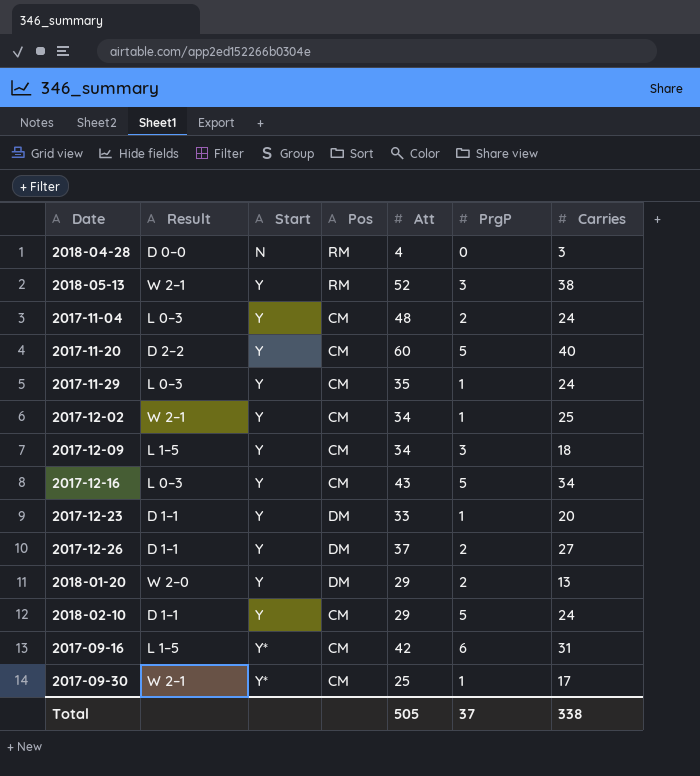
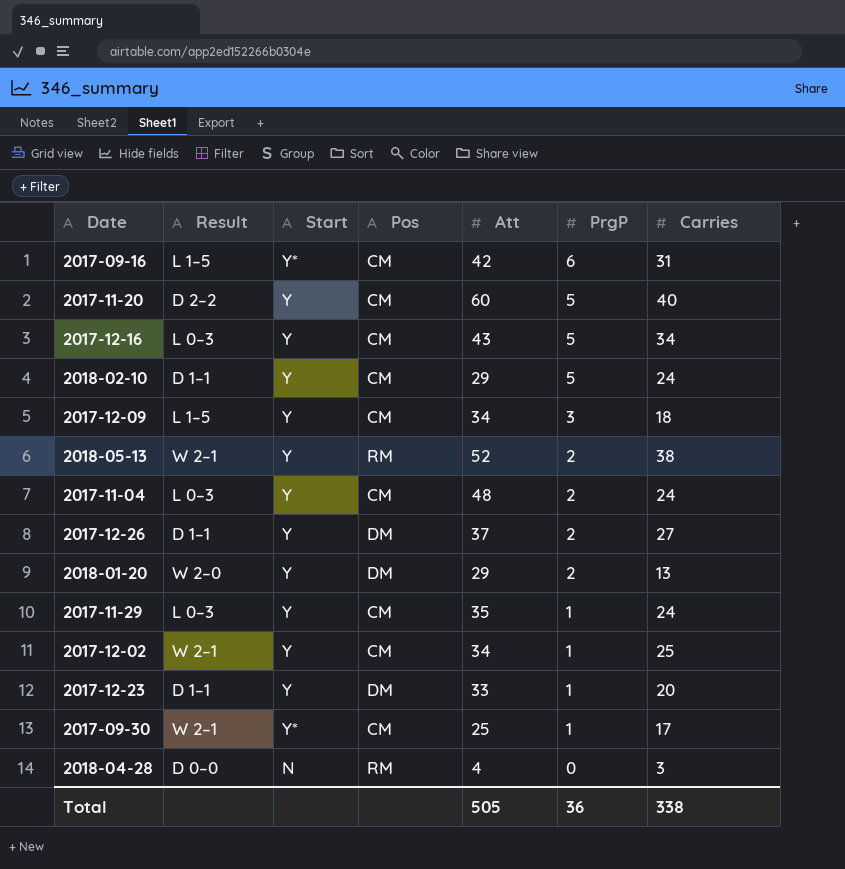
row order: Start ascending -> PrgP descending
2018-05-13 | PrgP: 3 -> 2
Total | PrgP: 37 -> 36

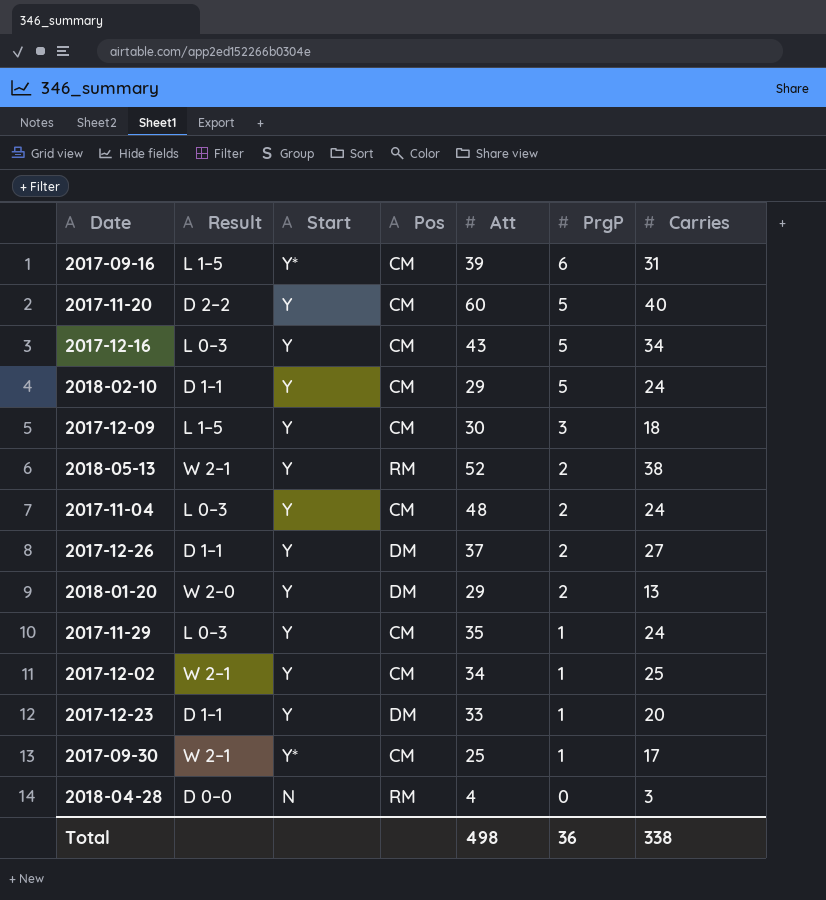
2017-09-16 | Att: 42 -> 39
2017-12-09 | Att: 34 -> 30
Total | Att: 505 -> 498

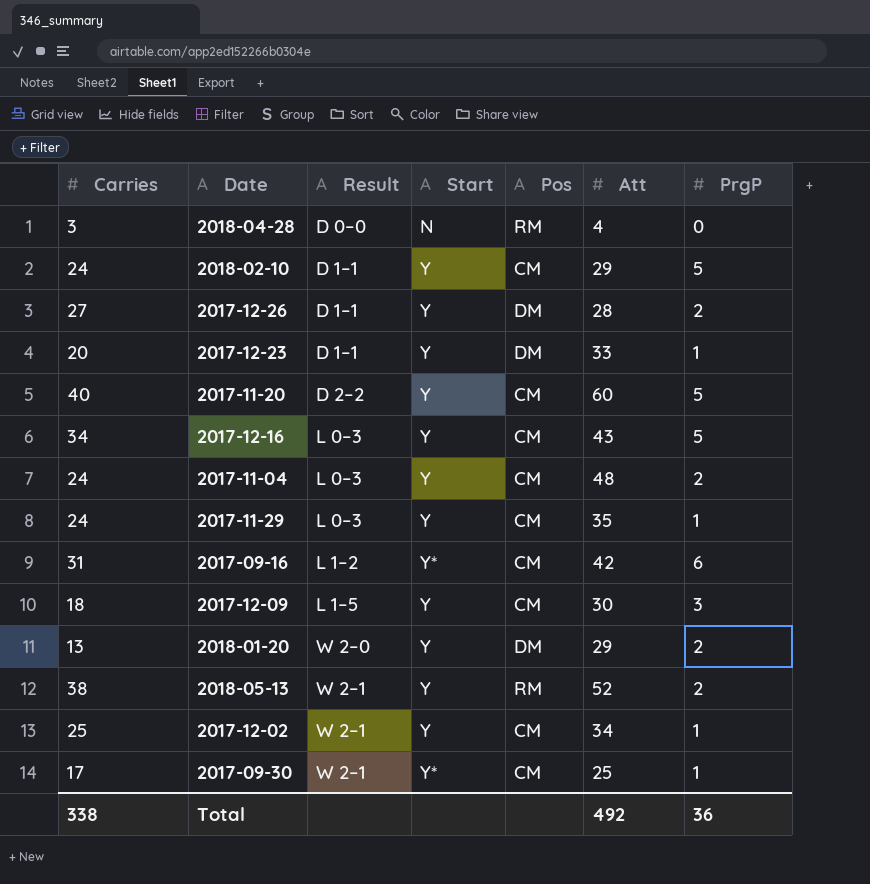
row order: PrgP descending -> Result ascending
column Carries | position: 7 -> 1
2017-12-26 | Att: 37 -> 28
2017-09-16 | Result: L 1–5 -> L 1–2
2017-09-16 | Att: 39 -> 42
Total | Att: 498 -> 492

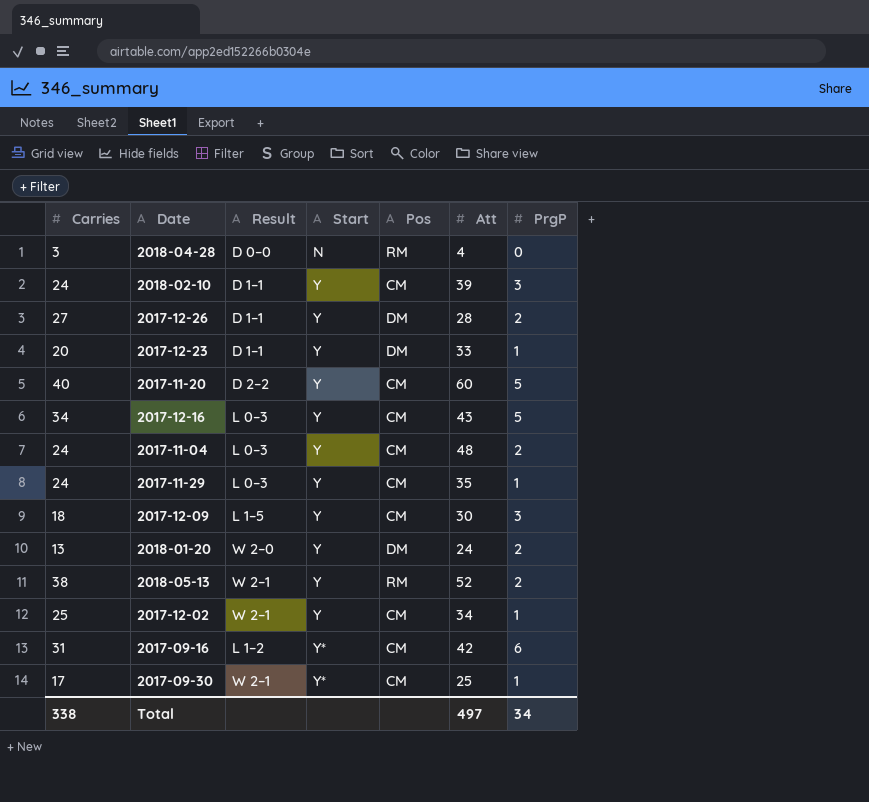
row order: Result ascending -> Start ascending
2018-02-10 | Att: 29 -> 39
2018-02-10 | PrgP: 5 -> 3
2018-01-20 | Att: 29 -> 24
Total | Att: 492 -> 497
Total | PrgP: 36 -> 34

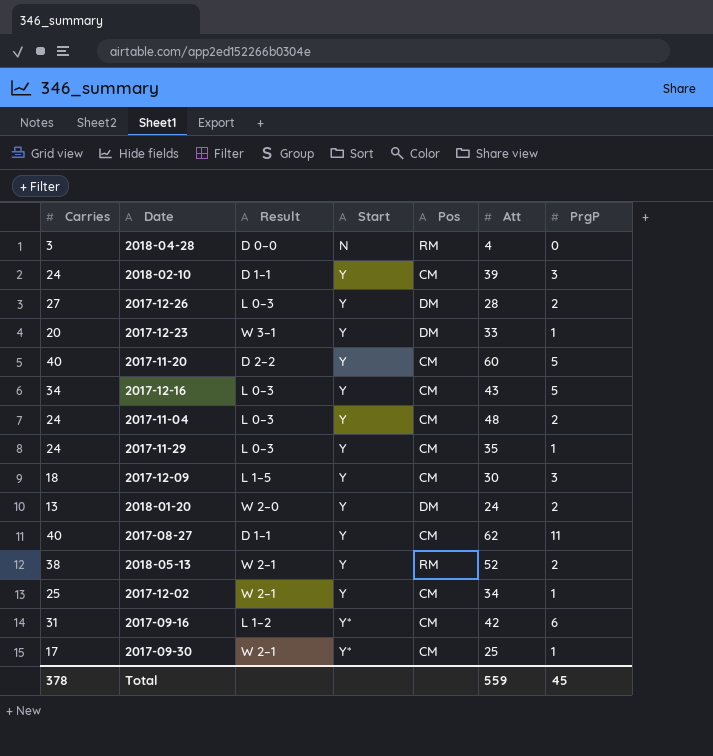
2017-12-26 | Result: D 1–1 -> L 0–3
2017-12-23 | Result: D 1–1 -> W 3–1
row 2017-08-27: none -> 40 | D 1–1 | Y | CM | 62 | 11
Total | Carries: 338 -> 378
Total | Att: 497 -> 559
Total | PrgP: 34 -> 45

